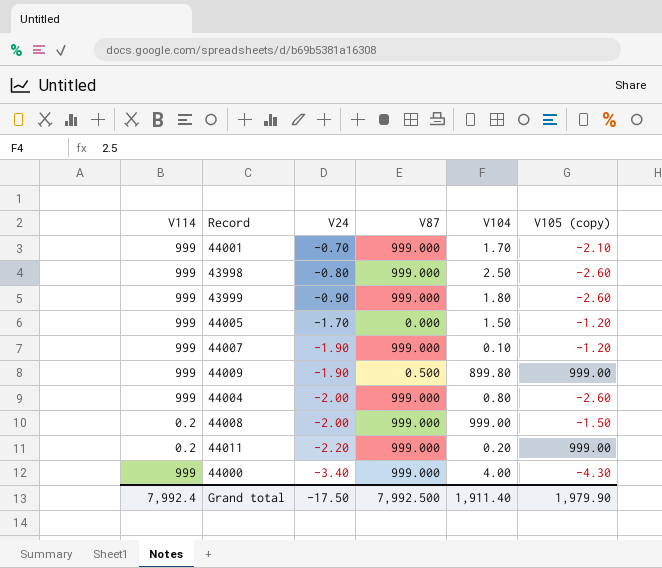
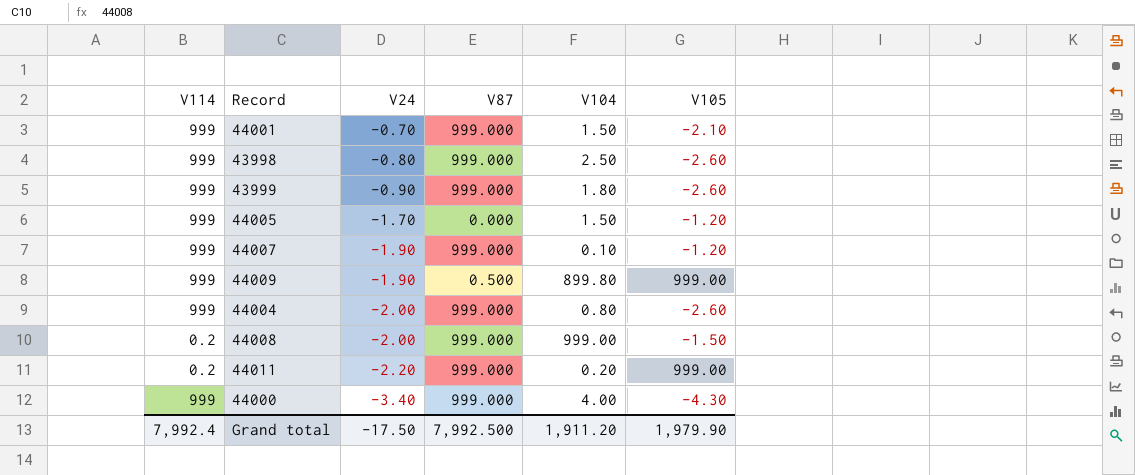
column name: V105 (copy) -> V105
44001 | V104: 1.70 -> 1.50
Grand total | V104: 1,911.40 -> 1,911.20

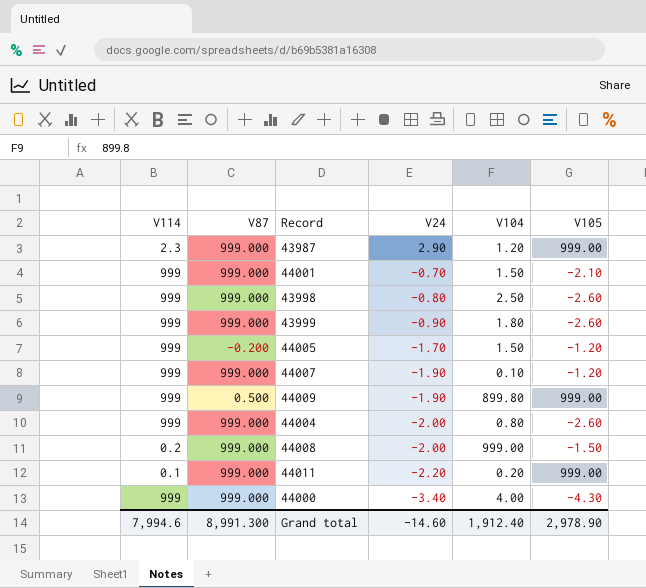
column V87 | position: 4 -> 2
row 43987: none -> 2.3 | 999.000 | 2.90 | 1.20 | 999.00
44005 | V87: 0.000 -> -0.200
44011 | V114: 0.2 -> 0.1
Grand total | V114: 7,992.4 -> 7,994.6
Grand total | V87: 7,992.500 -> 8,991.300
Grand total | V24: -17.50 -> -14.60
Grand total | V104: 1,911.20 -> 1,912.40
Grand total | V105: 1,979.90 -> 2,978.90

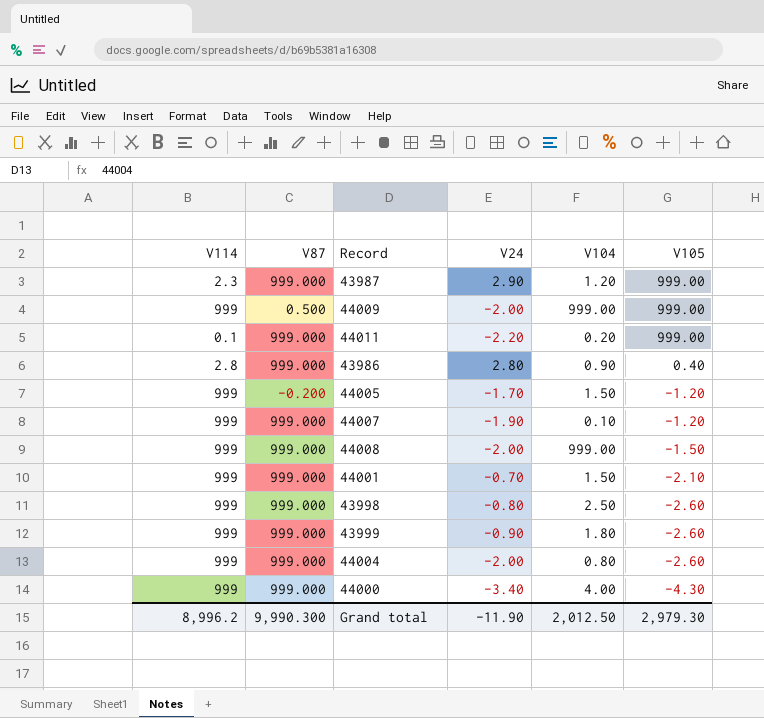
row order: V24 descending -> V105 descending
44009 | V24: -1.90 -> -2.00
44009 | V104: 899.80 -> 999.00
row 43986: none -> 2.8 | 999.000 | 2.80 | 0.90 | 0.40
44008 | V114: 0.2 -> 999
Grand total | V114: 7,994.6 -> 8,996.2
Grand total | V87: 8,991.300 -> 9,990.300
Grand total | V24: -14.60 -> -11.90
Grand total | V104: 1,912.40 -> 2,012.50
Grand total | V105: 2,978.90 -> 2,979.30

